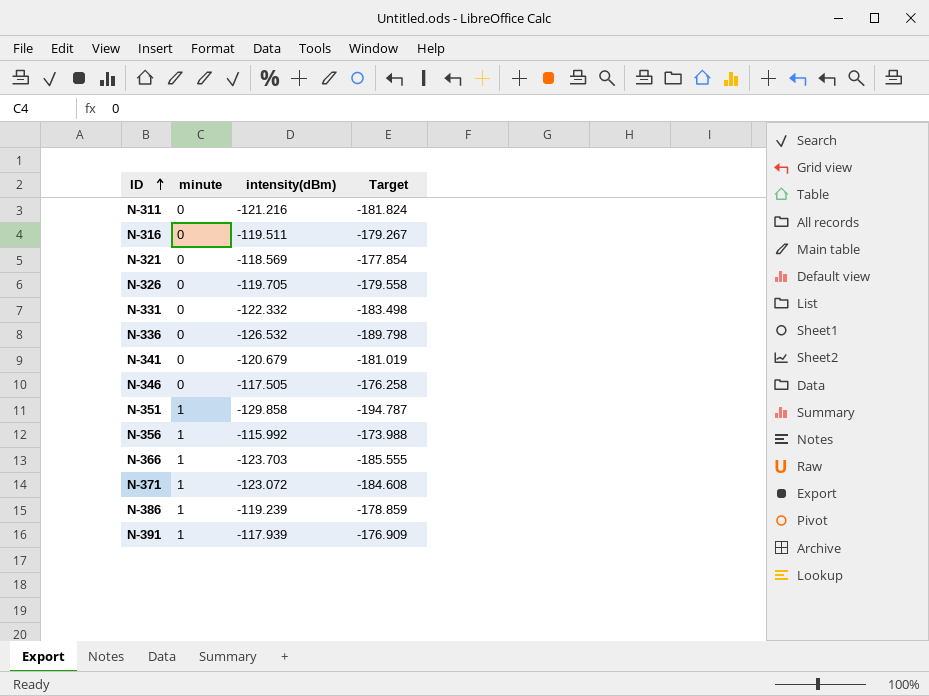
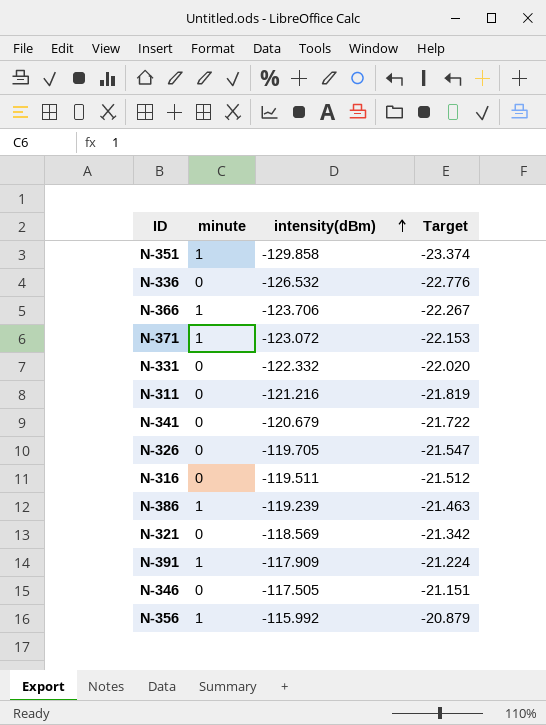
row order: ID ascending -> intensity(dBm) ascending
column Target | formula: [intensity(dBm)] * 1.5 -> [intensity(dBm)] * 0.18
N-366 | intensity(dBm): -123.703 -> -123.706
N-391 | intensity(dBm): -117.939 -> -117.909

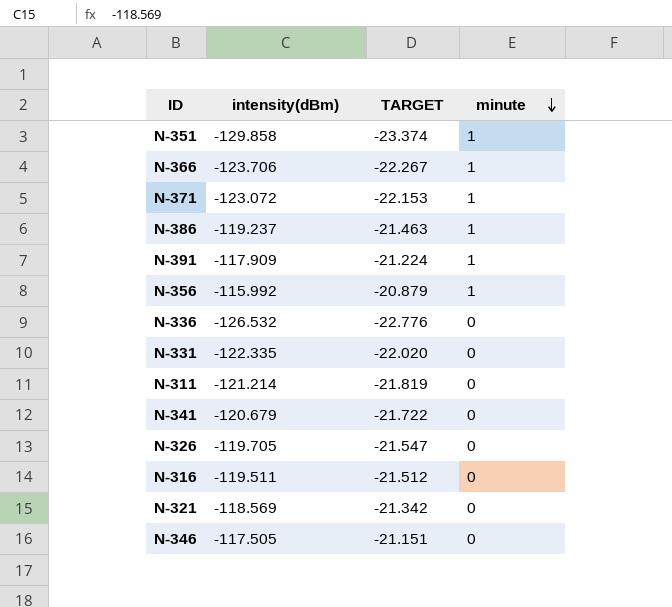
row order: intensity(dBm) ascending -> minute descending
column name: Target -> TARGET
column minute | position: 2 -> 4
N-386 | intensity(dBm): -119.239 -> -119.237
N-331 | intensity(dBm): -122.332 -> -122.335
N-311 | intensity(dBm): -121.216 -> -121.214

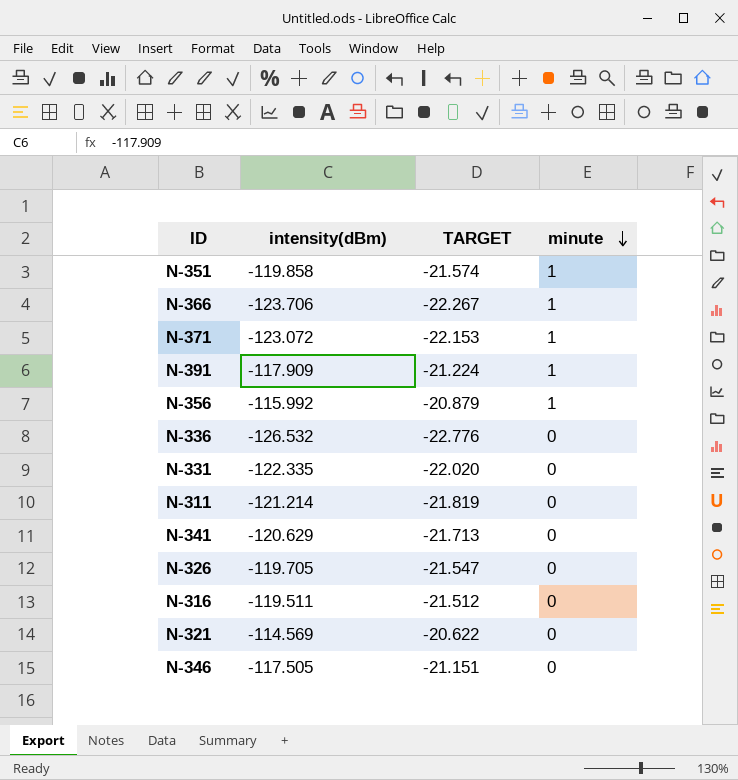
row N-386: -119.237 | -21.463 | 1 -> none
N-351 | intensity(dBm): -129.858 -> -119.858
N-351 | TARGET: -23.374 -> -21.574
N-341 | intensity(dBm): -120.679 -> -120.629
N-341 | TARGET: -21.722 -> -21.713
N-321 | intensity(dBm): -118.569 -> -114.569
N-321 | TARGET: -21.342 -> -20.622

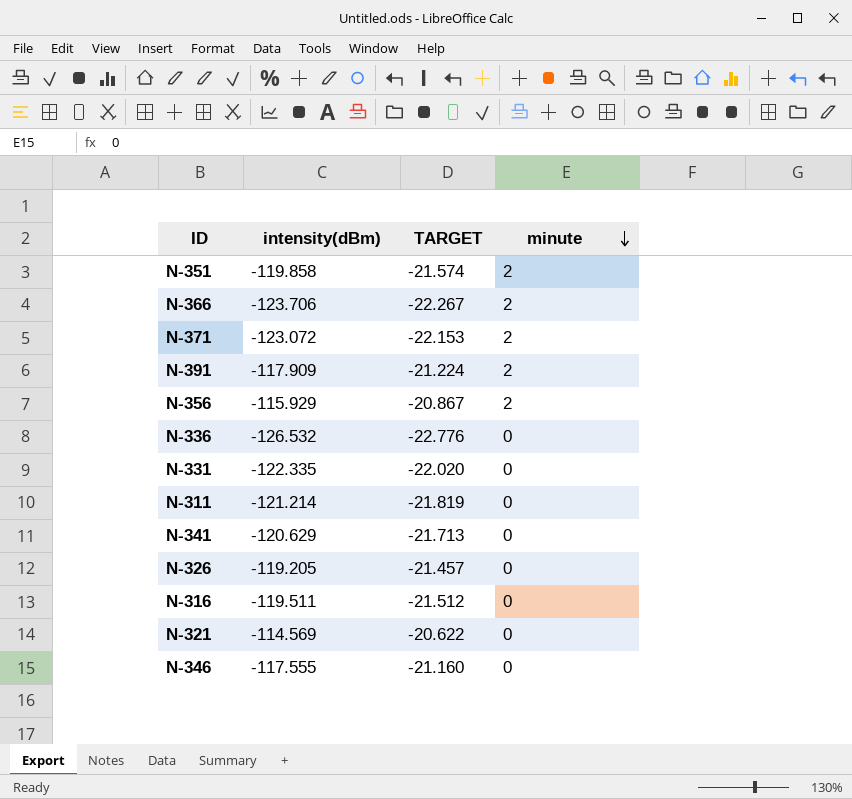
N-351 | minute: 1 -> 2
N-366 | minute: 1 -> 2
N-371 | minute: 1 -> 2
N-391 | minute: 1 -> 2
N-356 | intensity(dBm): -115.992 -> -115.929
N-356 | TARGET: -20.879 -> -20.867
N-356 | minute: 1 -> 2
N-326 | intensity(dBm): -119.705 -> -119.205
N-326 | TARGET: -21.547 -> -21.457
N-346 | intensity(dBm): -117.505 -> -117.555
N-346 | TARGET: -21.151 -> -21.160

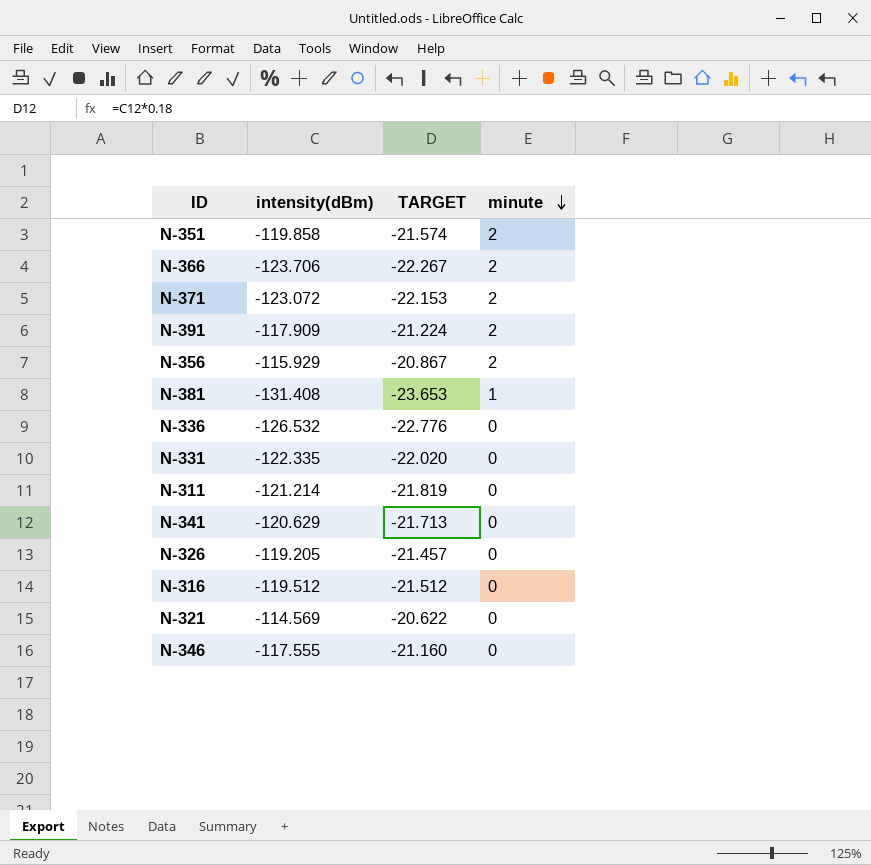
row N-381: none -> -131.408 | -23.653 | 1
N-316 | intensity(dBm): -119.511 -> -119.512

